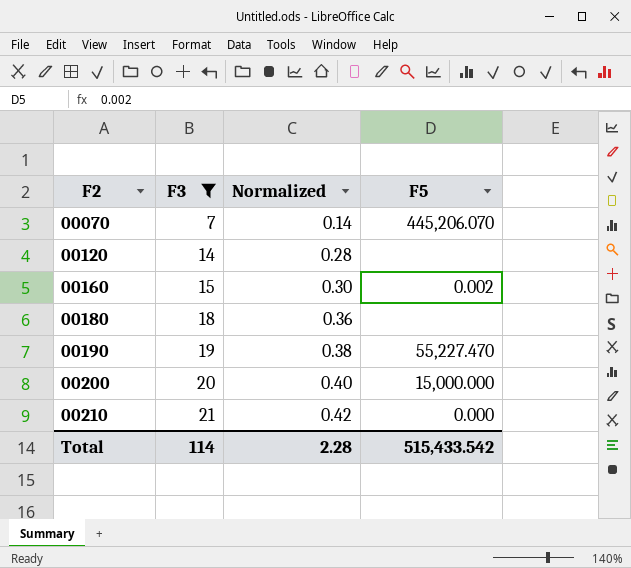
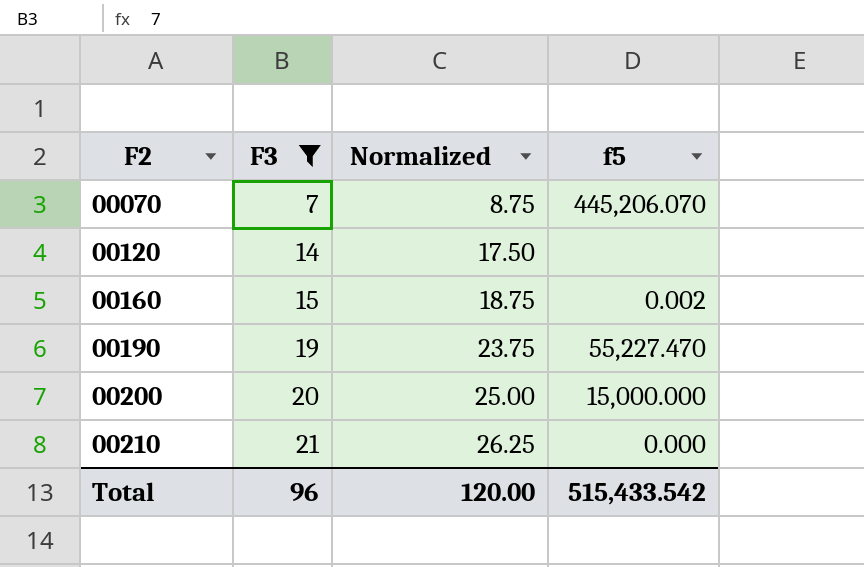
column Normalized | formula: [F3] * 0.02 -> [F3] * 1.25
column name: F5 -> f5
row 00180: 18 | 0.36 | none -> none
Total | F3: 114 -> 96
Total | Normalized: 2.28 -> 120.00

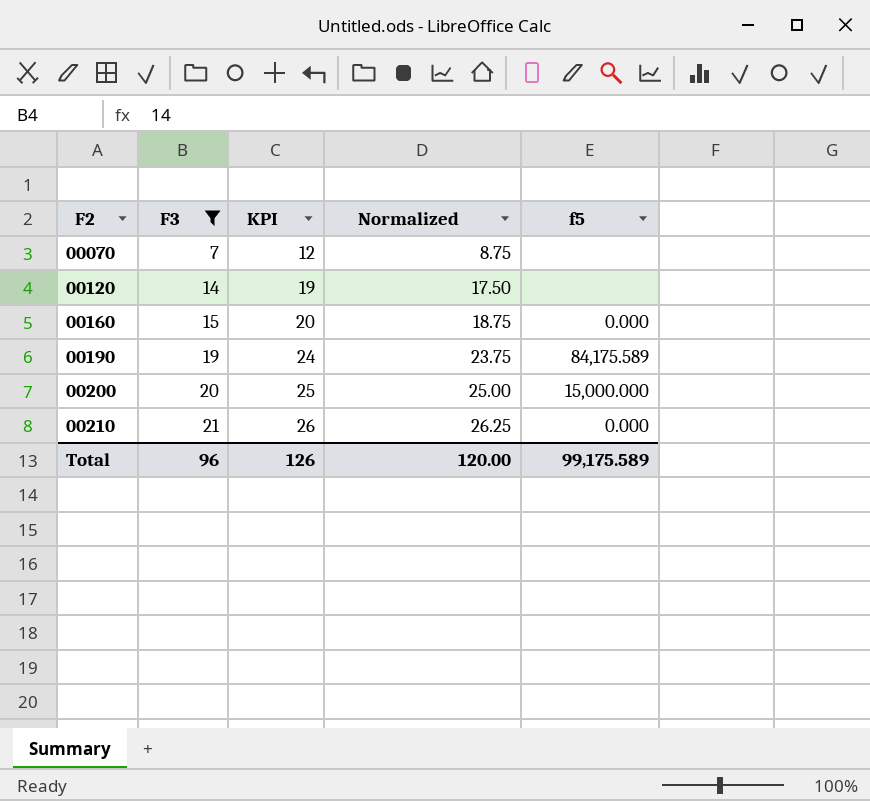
column KPI | formula: none -> [F3] + 5
00070 | f5: 445,206.070 -> none
00160 | f5: 0.002 -> 0.000
00190 | f5: 55,227.470 -> 84,175.589
Total | f5: 515,433.542 -> 99,175.589

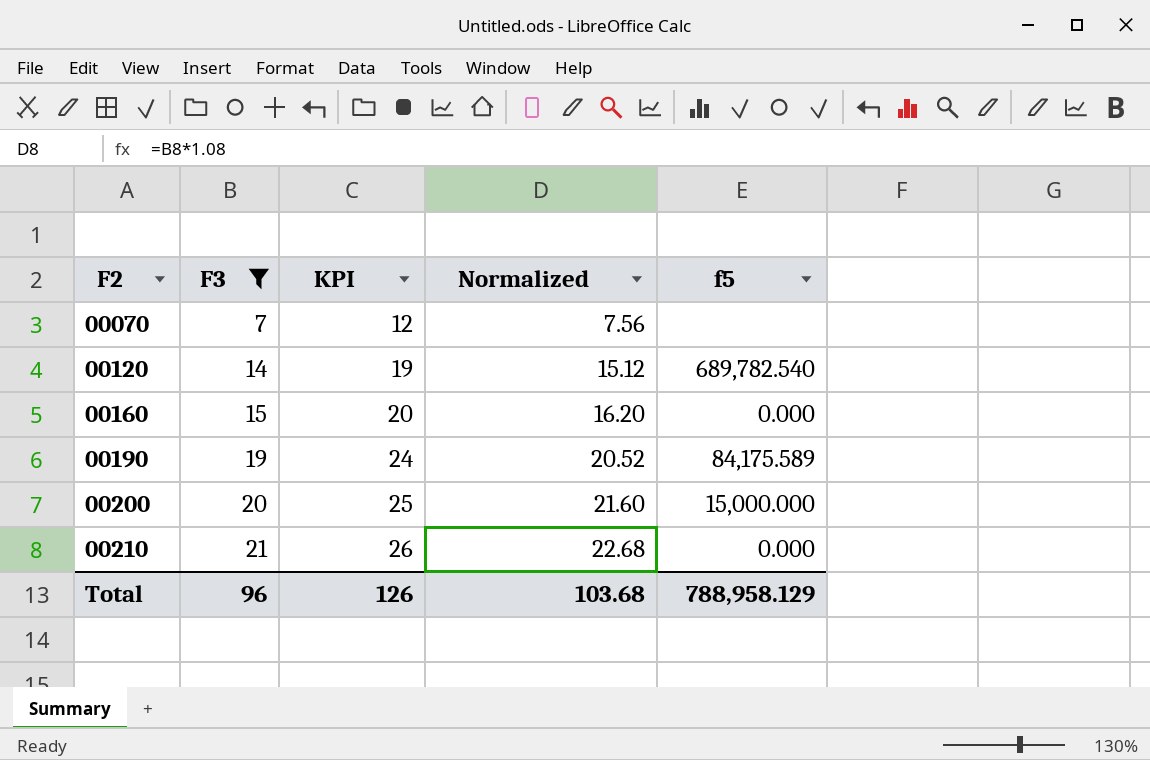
column Normalized | formula: [F3] * 1.25 -> [F3] * 1.08
00120 | f5: none -> 689,782.540
Total | Normalized: 120.00 -> 103.68
Total | f5: 99,175.589 -> 788,958.129

